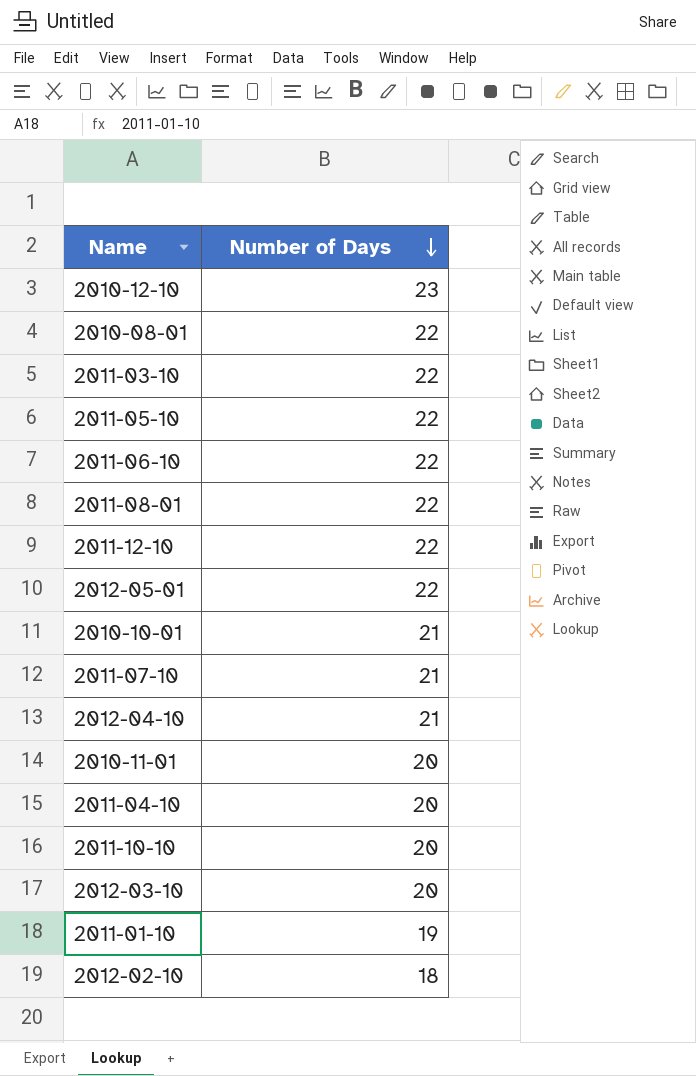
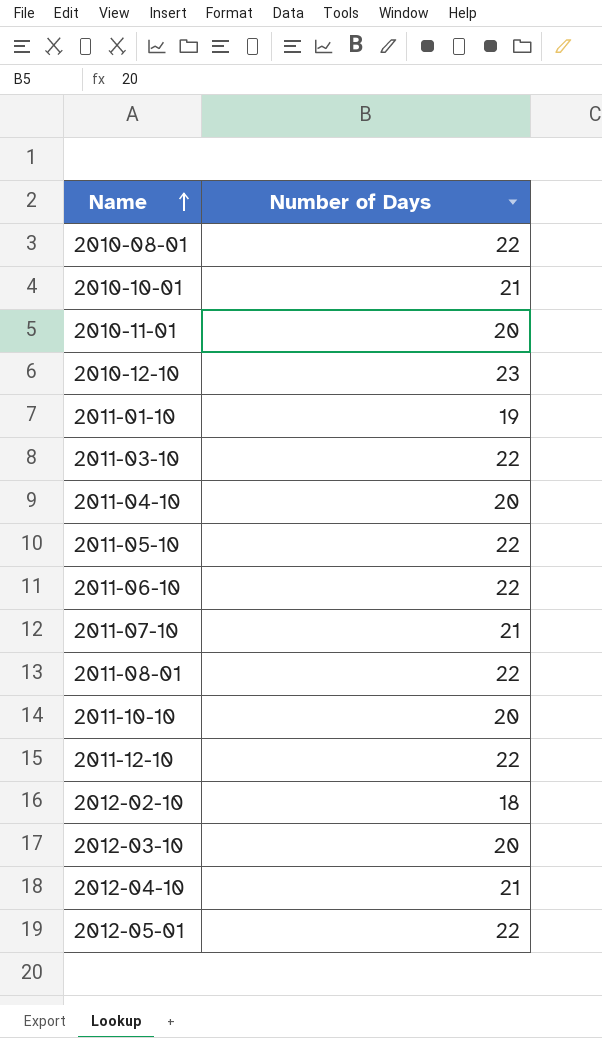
row order: Number of Days descending -> Name ascending

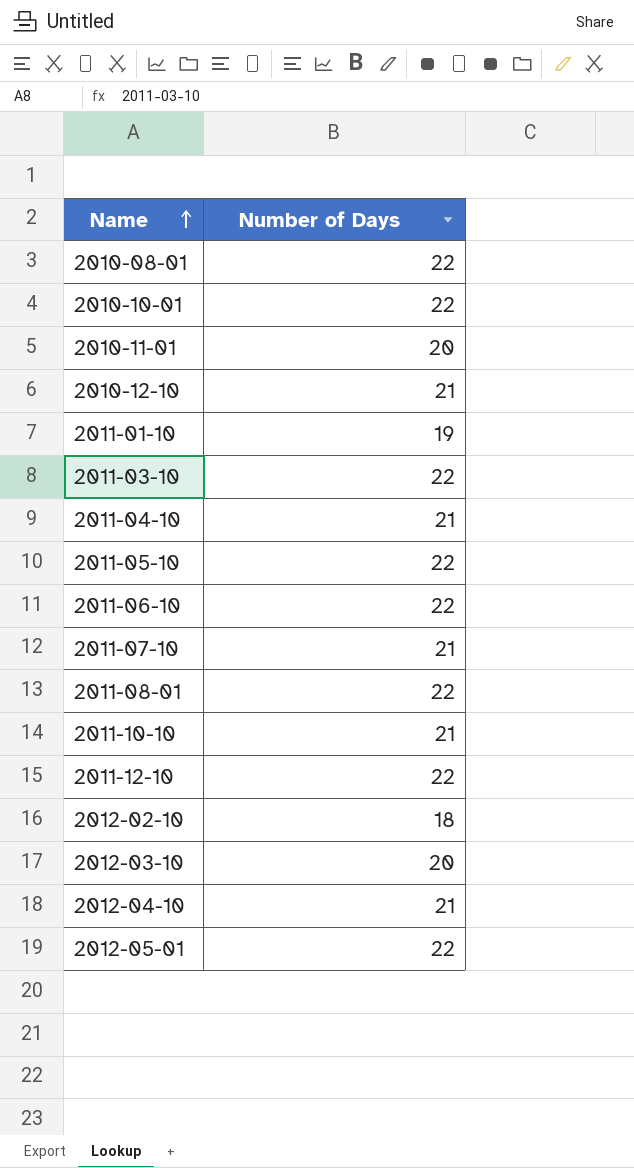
2010-10-01 | Number of Days: 21 -> 22
2010-12-10 | Number of Days: 23 -> 21
2011-04-10 | Number of Days: 20 -> 21
2011-10-10 | Number of Days: 20 -> 21

